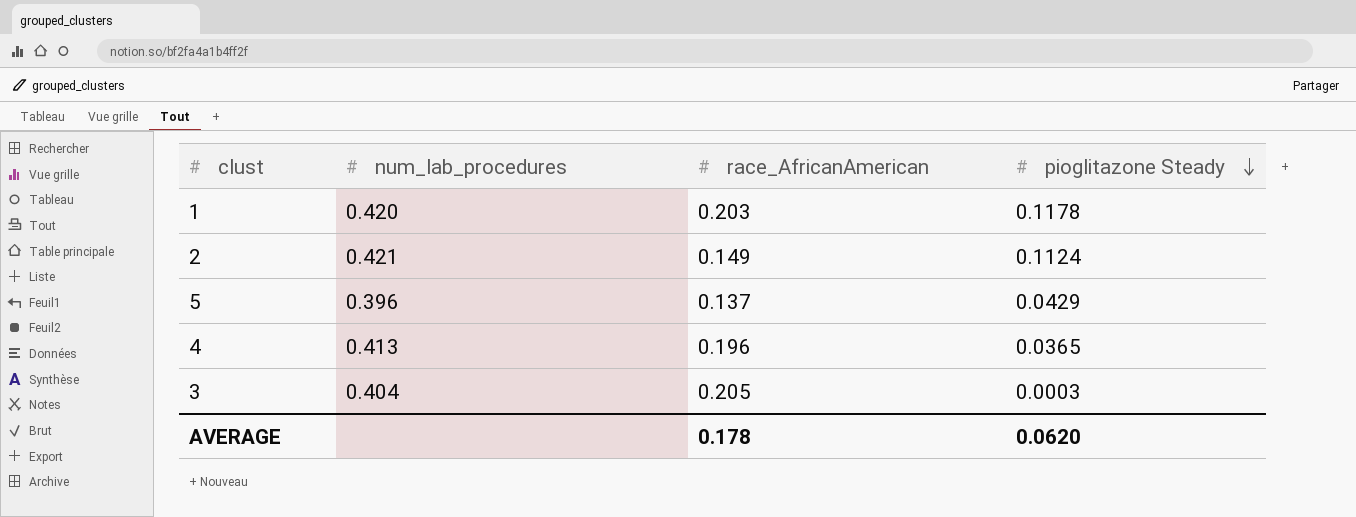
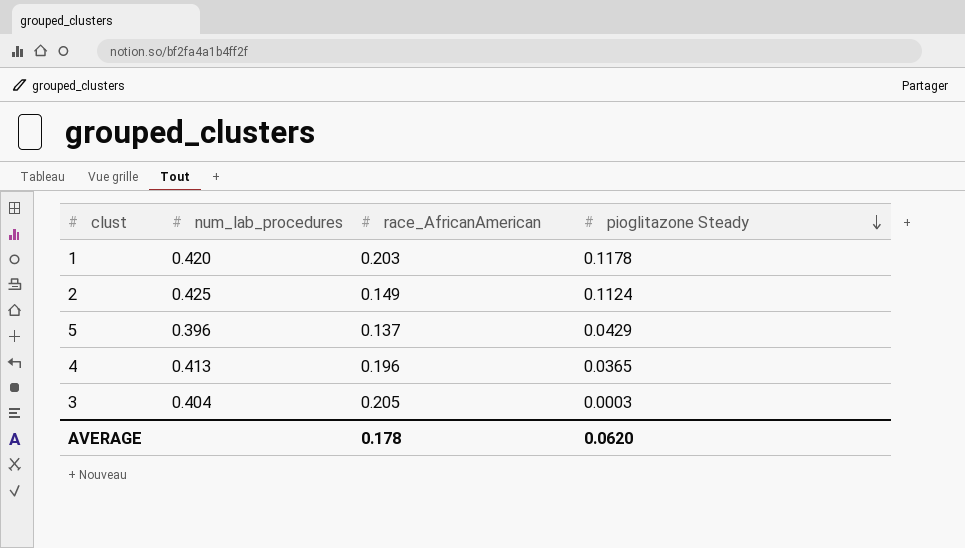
2 | num_lab_procedures: 0.421 -> 0.425

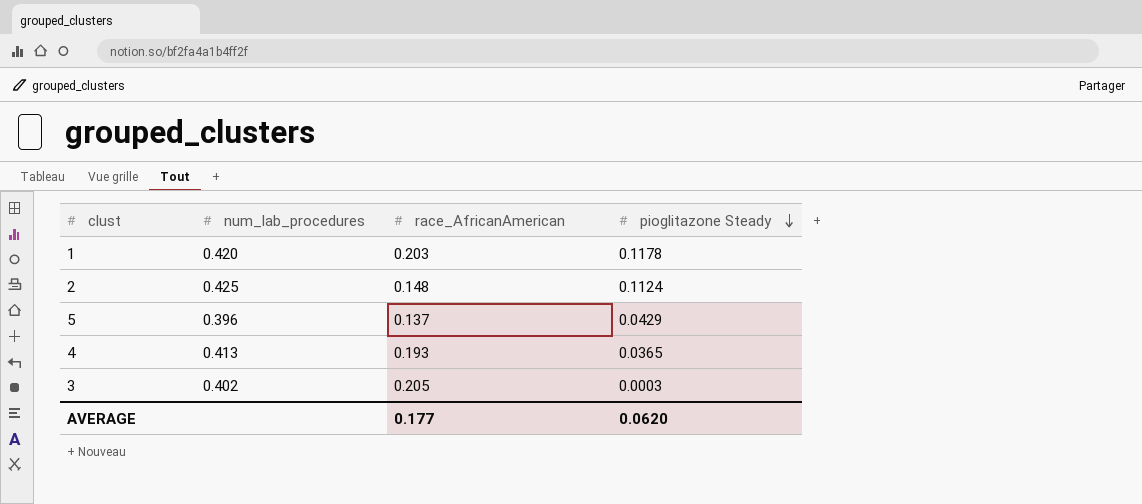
2 | race_AfricanAmerican: 0.149 -> 0.148
4 | race_AfricanAmerican: 0.196 -> 0.193
3 | num_lab_procedures: 0.404 -> 0.402
AVERAGE | race_AfricanAmerican: 0.178 -> 0.177

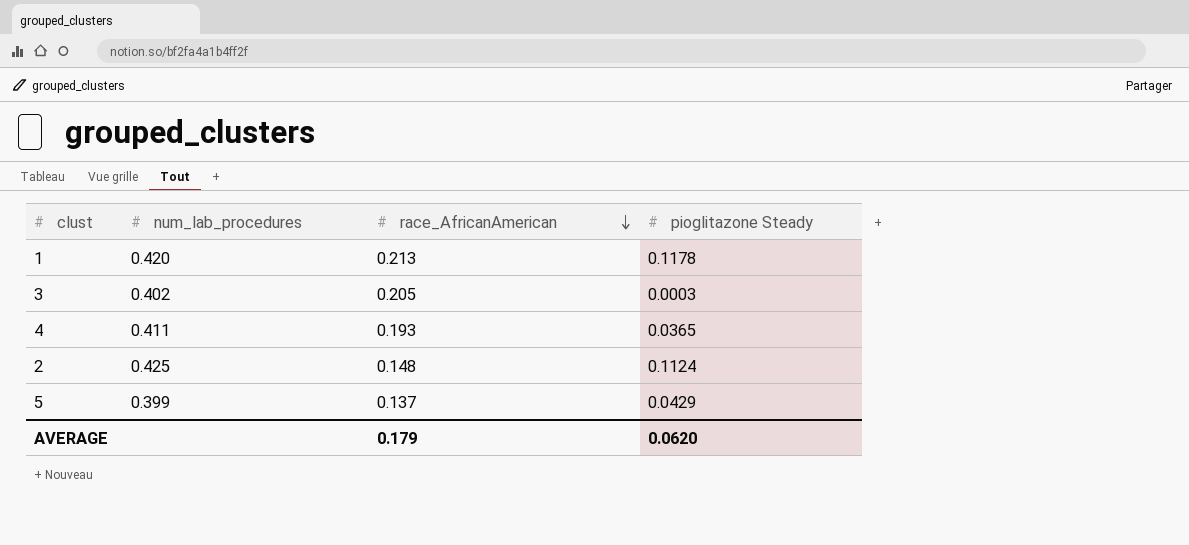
row order: pioglitazone Steady descending -> race_AfricanAmerican descending
1 | race_AfricanAmerican: 0.203 -> 0.213
4 | num_lab_procedures: 0.413 -> 0.411
5 | num_lab_procedures: 0.396 -> 0.399
AVERAGE | race_AfricanAmerican: 0.177 -> 0.179

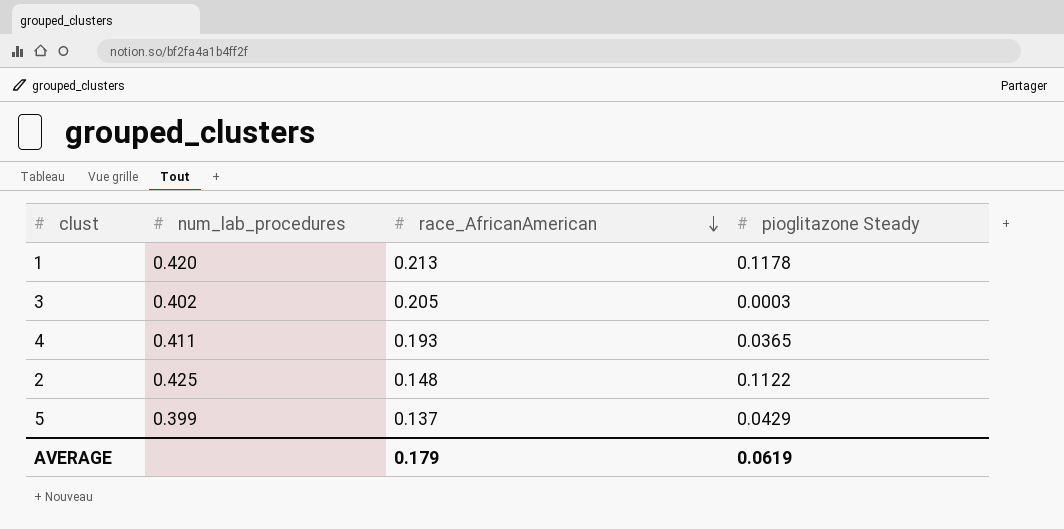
2 | pioglitazone Steady: 0.1124 -> 0.1122
AVERAGE | pioglitazone Steady: 0.0620 -> 0.0619

